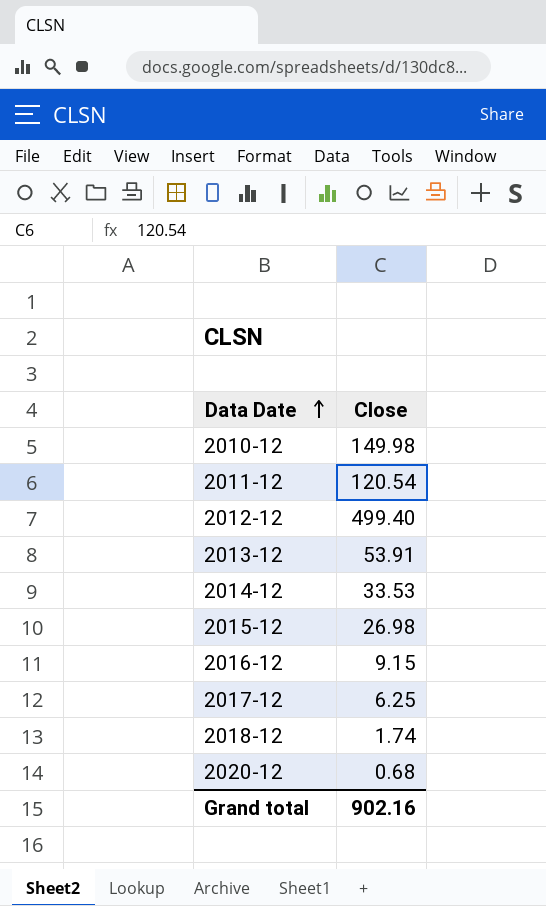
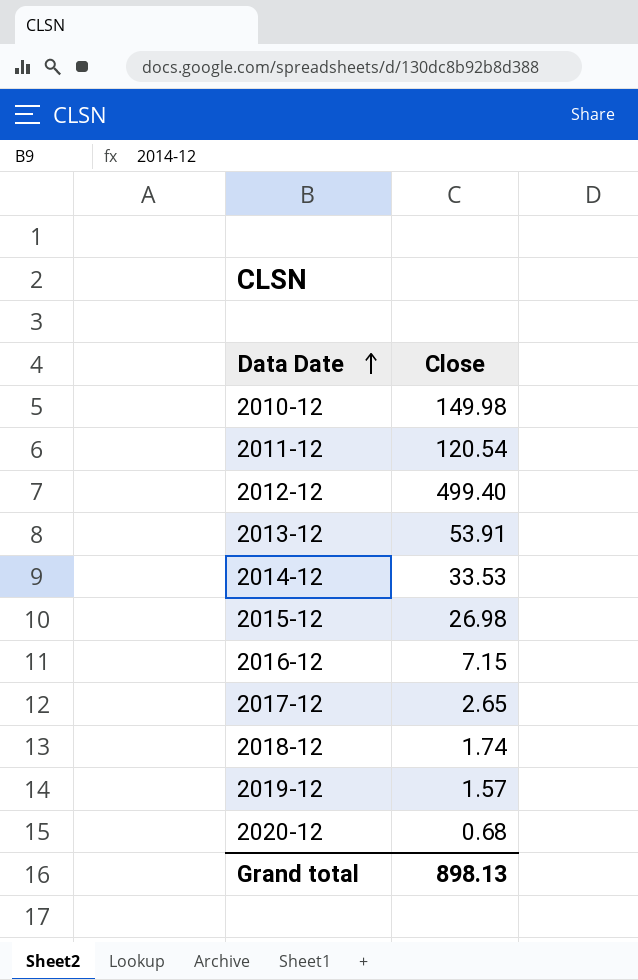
2016-12 | Close: 9.15 -> 7.15
2017-12 | Close: 6.25 -> 2.65
row 2019-12: none -> 1.57
Grand total | Close: 902.16 -> 898.13

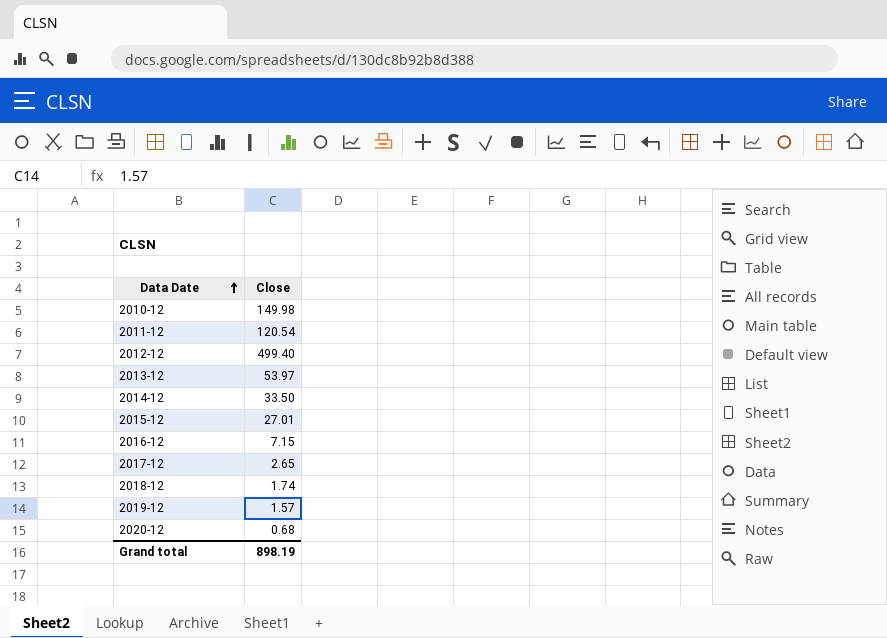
2013-12 | Close: 53.91 -> 53.97
2014-12 | Close: 33.53 -> 33.50
2015-12 | Close: 26.98 -> 27.01
Grand total | Close: 898.13 -> 898.19

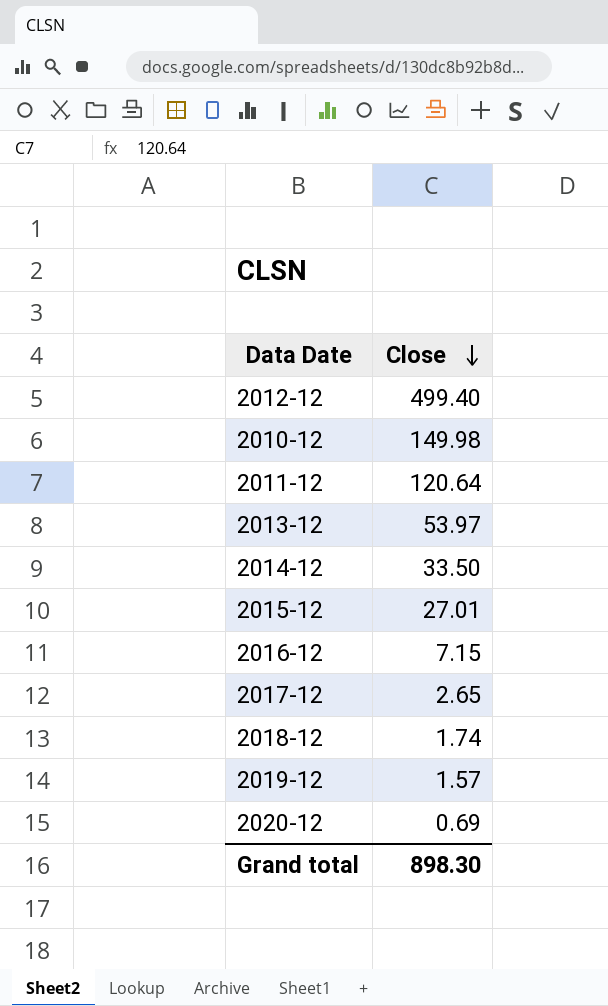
row order: Data Date ascending -> Close descending
2011-12 | Close: 120.54 -> 120.64
2020-12 | Close: 0.68 -> 0.69
Grand total | Close: 898.19 -> 898.30

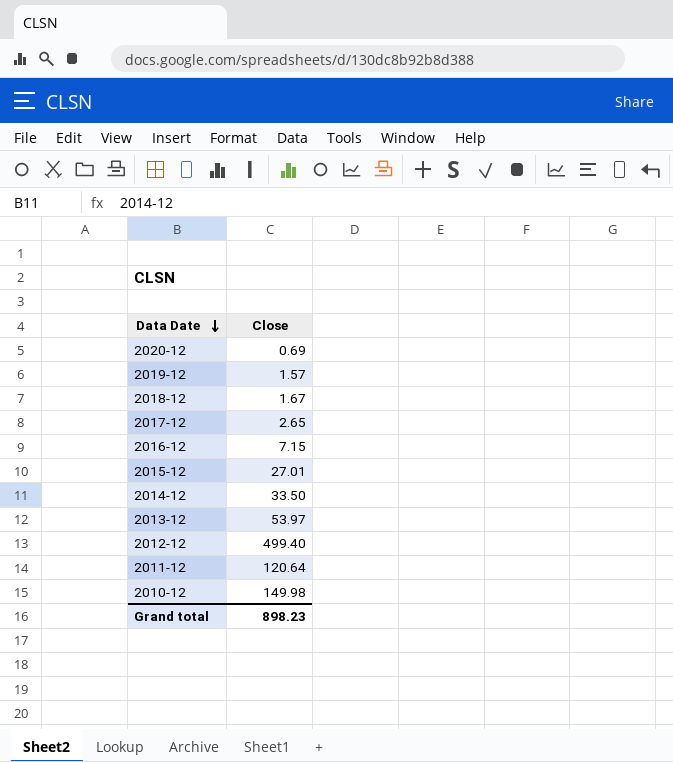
row order: Close descending -> Data Date descending
2018-12 | Close: 1.74 -> 1.67
Grand total | Close: 898.30 -> 898.23

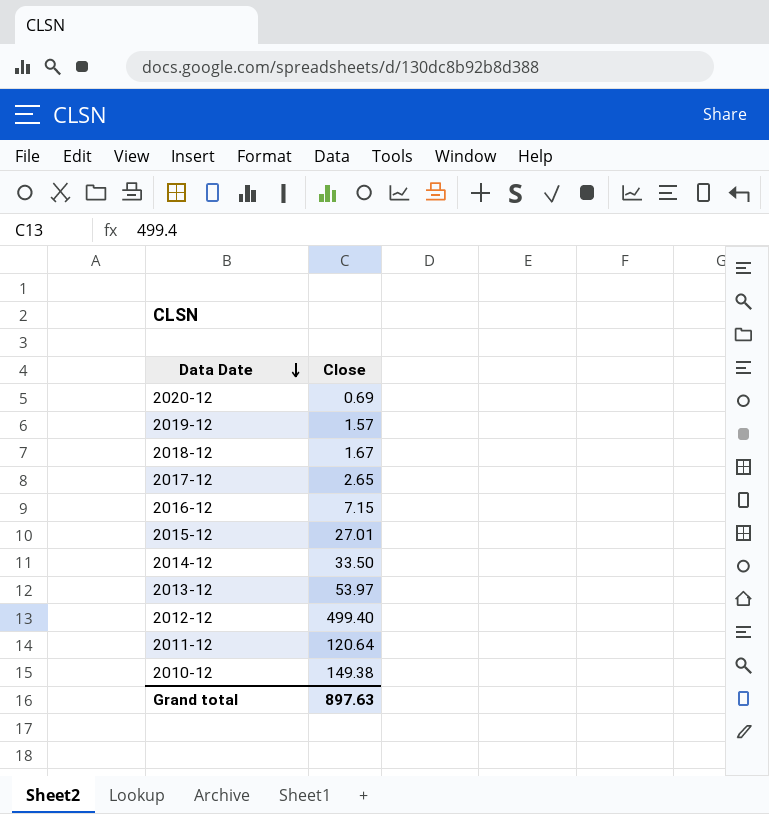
2010-12 | Close: 149.98 -> 149.38
Grand total | Close: 898.23 -> 897.63

